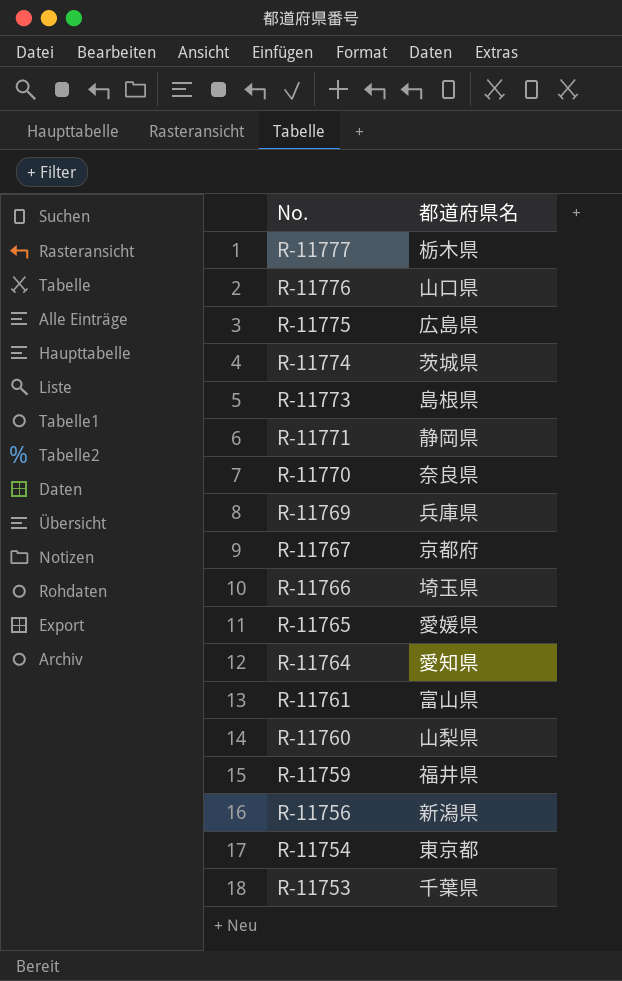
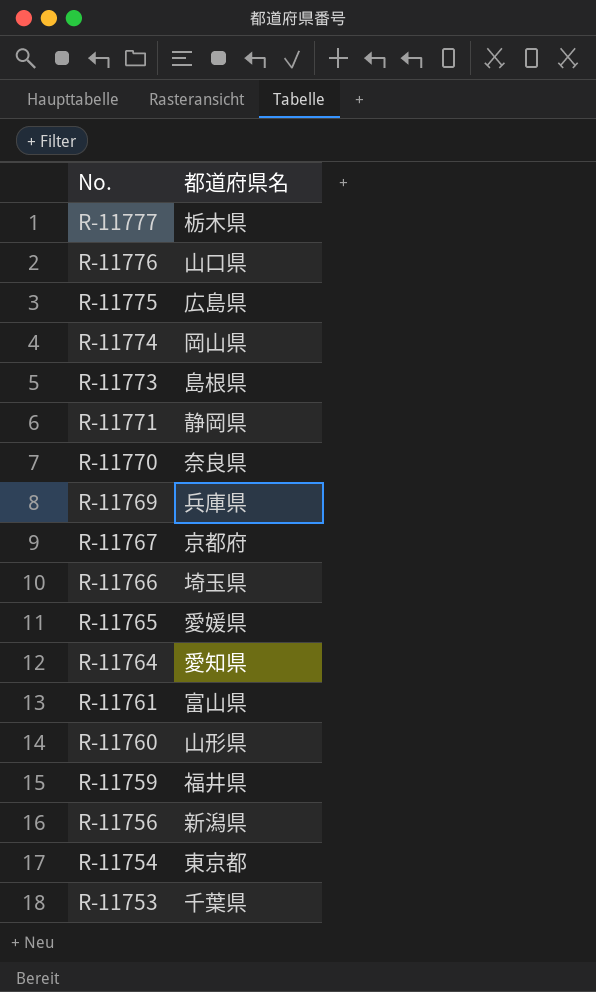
R-11774 | 都道府県名: 茨城県 -> 岡山県
R-11760 | 都道府県名: 山梨県 -> 山形県

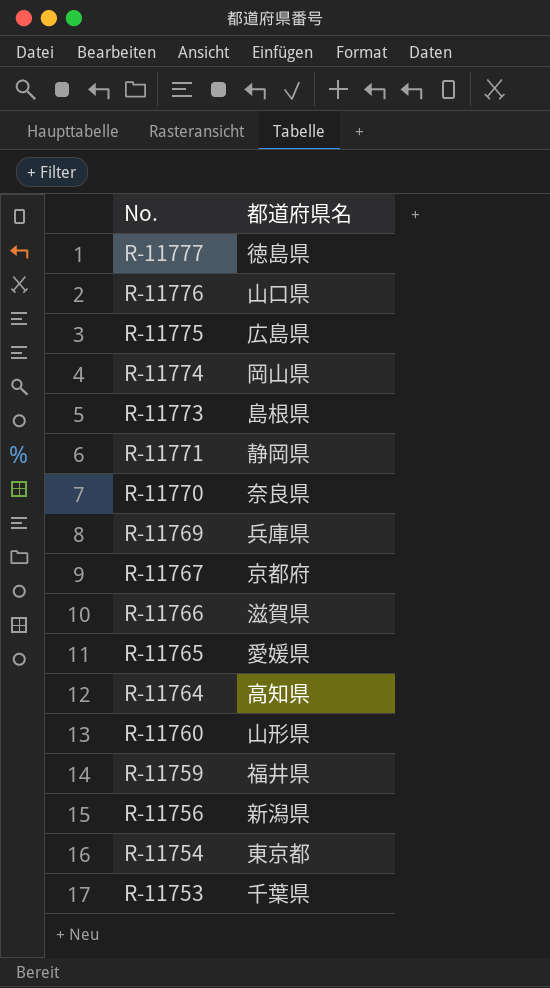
row R-11761: 富山県 -> none
R-11777 | 都道府県名: 栃木県 -> 徳島県
R-11766 | 都道府県名: 埼玉県 -> 滋賀県
R-11764 | 都道府県名: 愛知県 -> 高知県

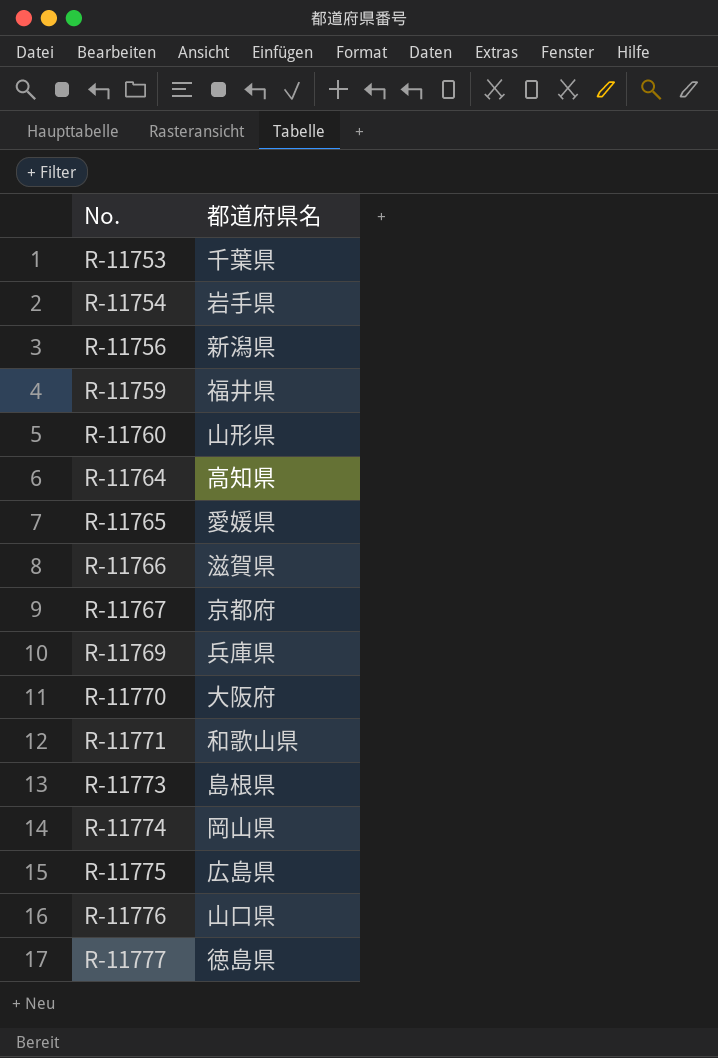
row order: No. descending -> No. ascending
R-11754 | 都道府県名: 東京都 -> 岩手県
R-11770 | 都道府県名: 奈良県 -> 大阪府
R-11771 | 都道府県名: 静岡県 -> 和歌山県

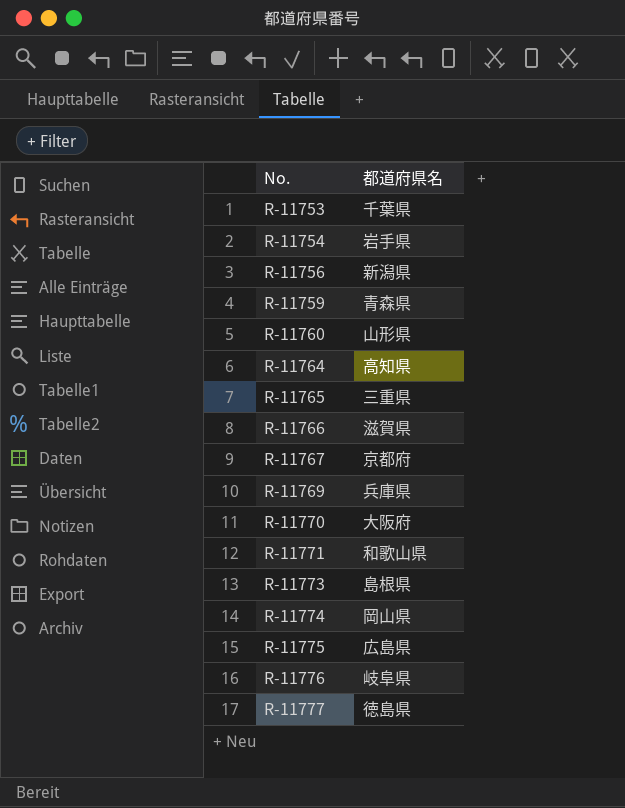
R-11759 | 都道府県名: 福井県 -> 青森県
R-11765 | 都道府県名: 愛媛県 -> 三重県
R-11776 | 都道府県名: 山口県 -> 岐阜県

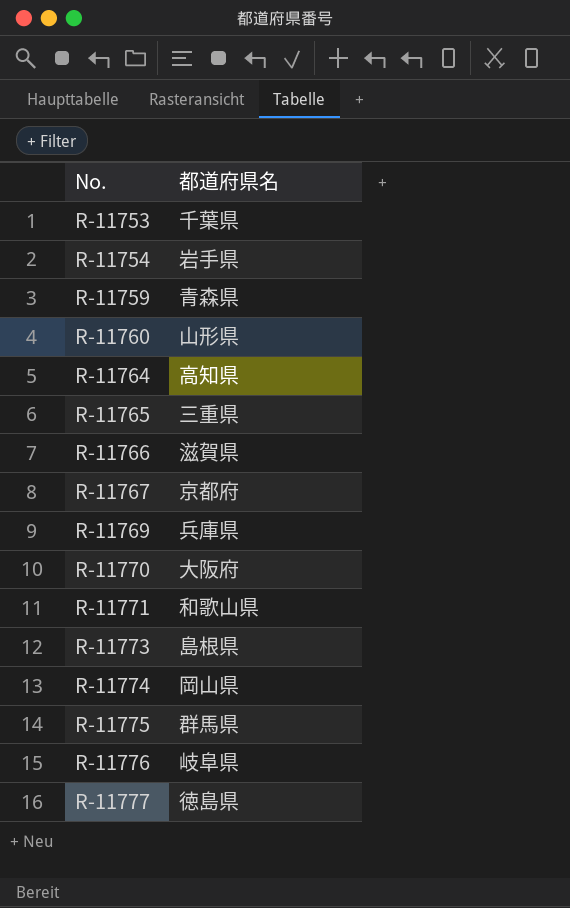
row R-11756: 新潟県 -> none
R-11775 | 都道府県名: 広島県 -> 群馬県

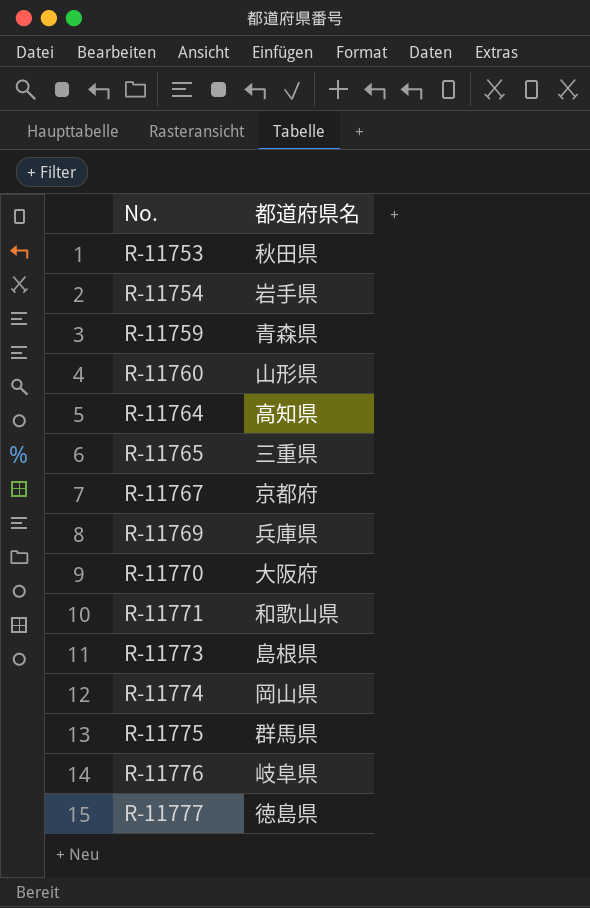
row R-11766: 滋賀県 -> none
R-11753 | 都道府県名: 千葉県 -> 秋田県

